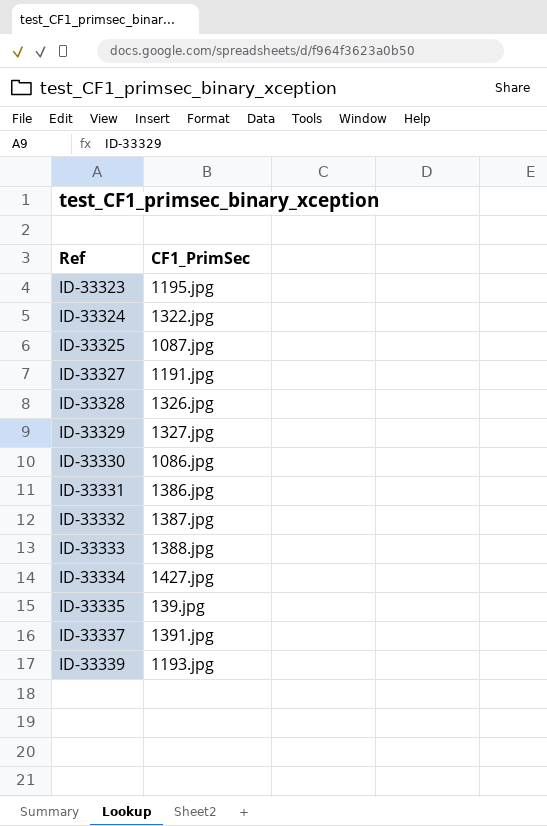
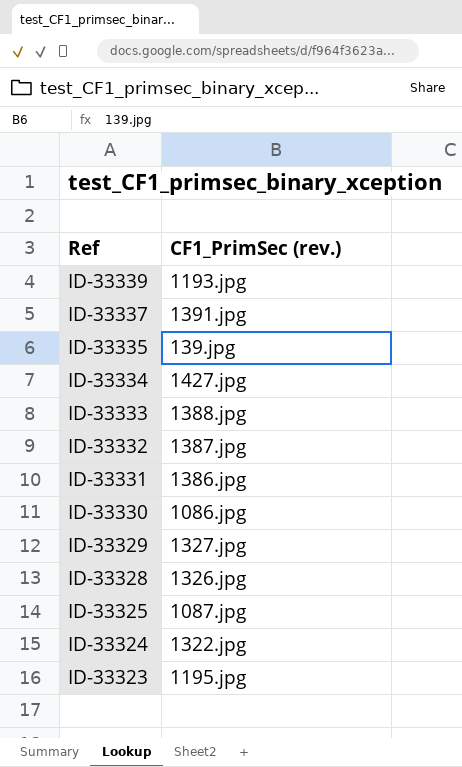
row order: Ref ascending -> Ref descending
column name: CF1_PrimSec -> CF1_PrimSec (rev.)
row ID-33327: 1191.jpg -> none

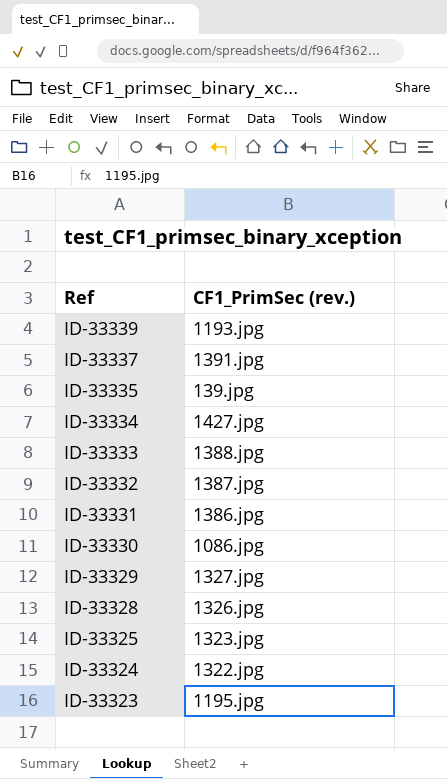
ID-33325 | CF1_PrimSec (rev.): 1087.jpg -> 1323.jpg

